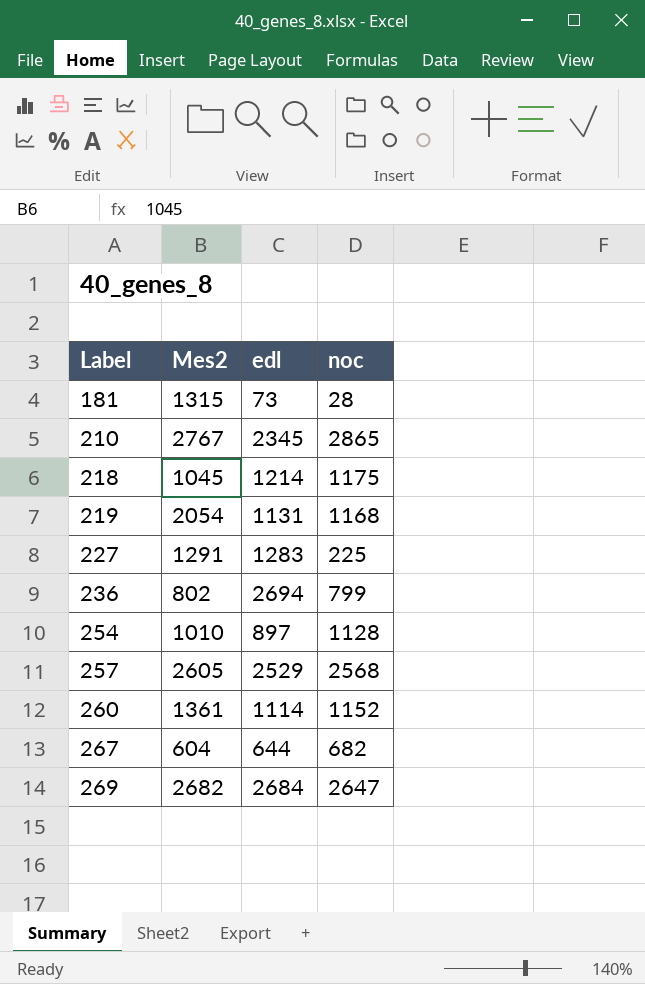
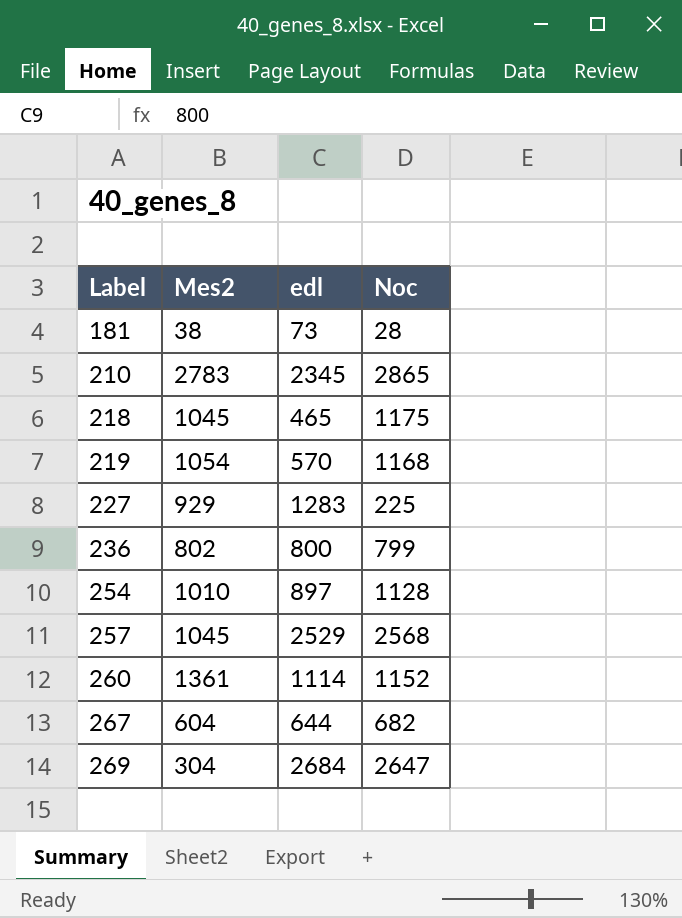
column name: noc -> Noc
181 | Mes2: 1315 -> 38
210 | Mes2: 2767 -> 2783
218 | edl: 1214 -> 465
219 | Mes2: 2054 -> 1054
219 | edl: 1131 -> 570
227 | Mes2: 1291 -> 929
236 | edl: 2694 -> 800
257 | Mes2: 2605 -> 1045
269 | Mes2: 2682 -> 304

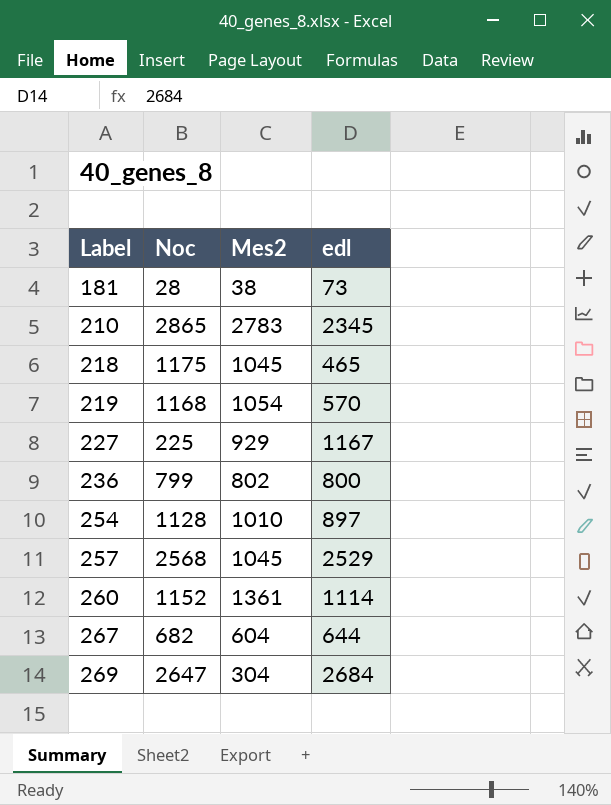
column Noc | position: 4 -> 2
227 | edl: 1283 -> 1167

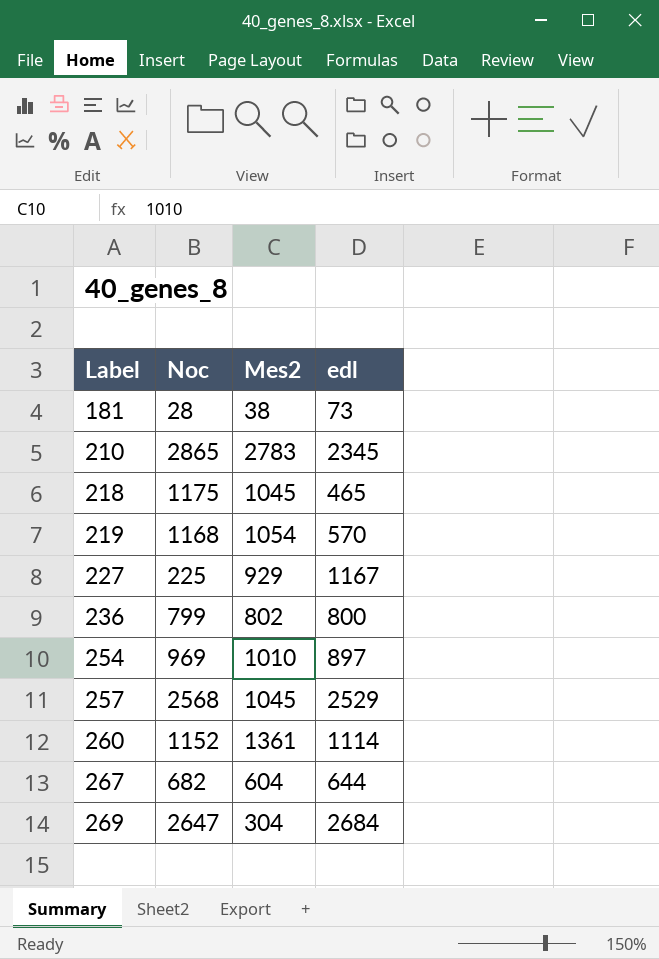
254 | Noc: 1128 -> 969

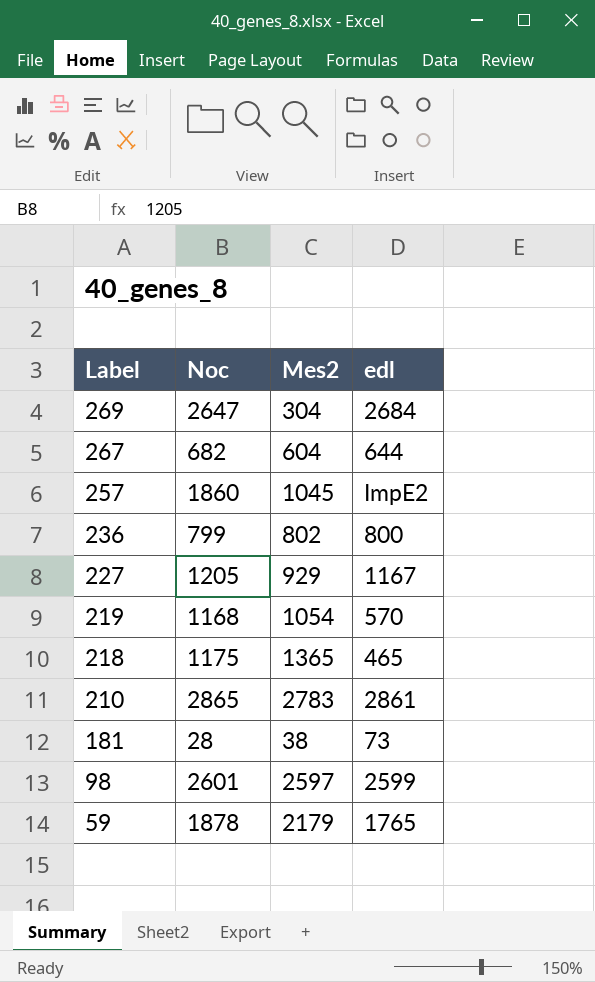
row order: Label ascending -> Label descending
row 254: 969 | 1010 | 897 -> none
row 260: 1152 | 1361 | 1114 -> none
257 | Noc: 2568 -> 1860
257 | edl: 2529 -> ImpE2
227 | Noc: 225 -> 1205
218 | Mes2: 1045 -> 1365
210 | edl: 2345 -> 2861
row 98: none -> 2601 | 2597 | 2599
row 59: none -> 1878 | 2179 | 1765

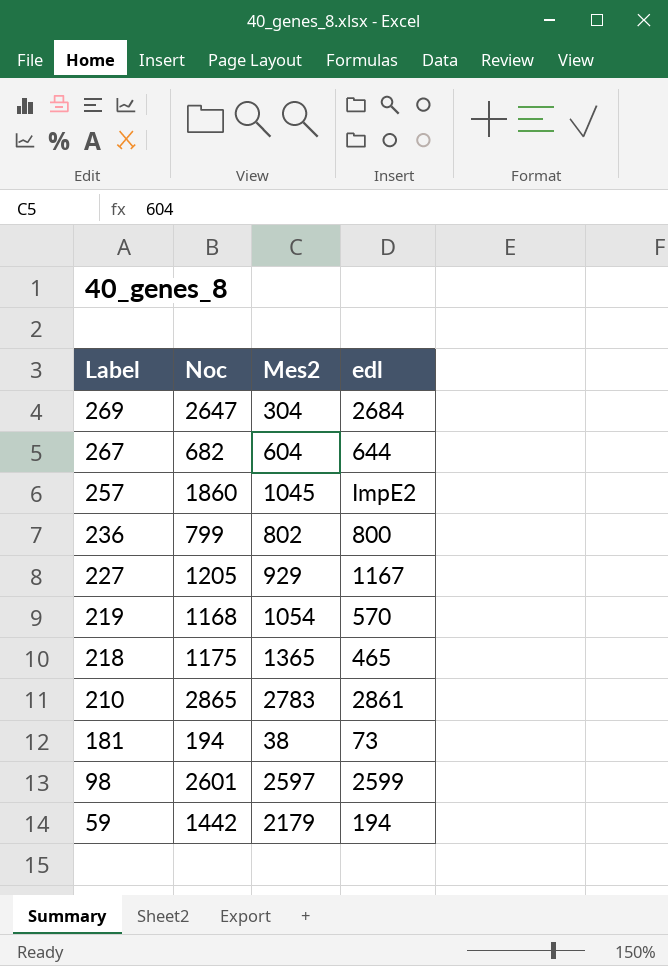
181 | Noc: 28 -> 194
59 | Noc: 1878 -> 1442
59 | edl: 1765 -> 194

